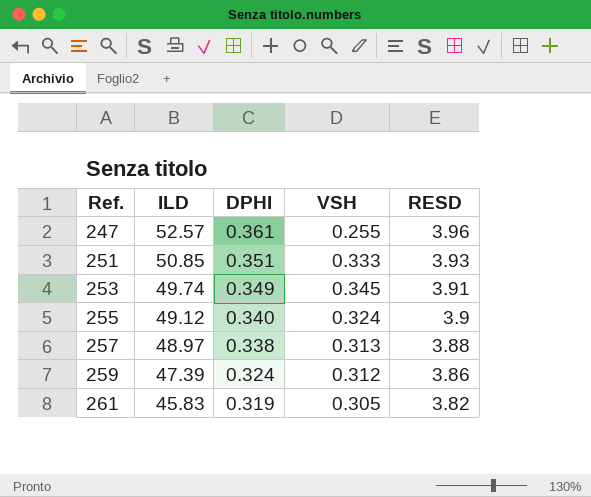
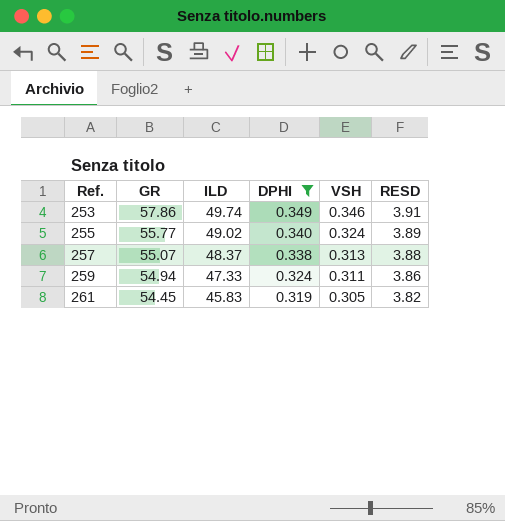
filter: none -> DPHI <= 0.349
column GR | position: none -> 2
253 | VSH: 0.345 -> 0.346
255 | ILD: 49.12 -> 49.02
255 | RESD: 3.9 -> 3.89
257 | ILD: 48.97 -> 48.37
259 | ILD: 47.39 -> 47.33
259 | VSH: 0.312 -> 0.311

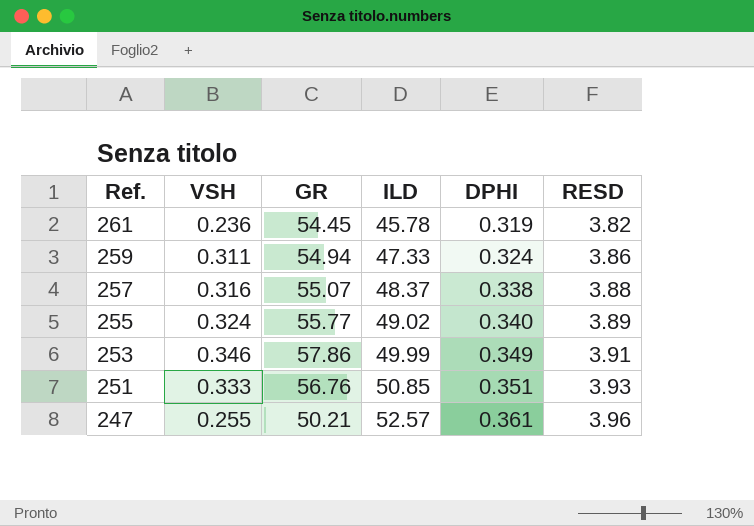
filter: DPHI <= 0.349 -> none
row order: Ref. ascending -> Ref. descending
column VSH | position: 5 -> 2
261 | VSH: 0.305 -> 0.236
261 | ILD: 45.83 -> 45.78
257 | VSH: 0.313 -> 0.316
253 | ILD: 49.74 -> 49.99

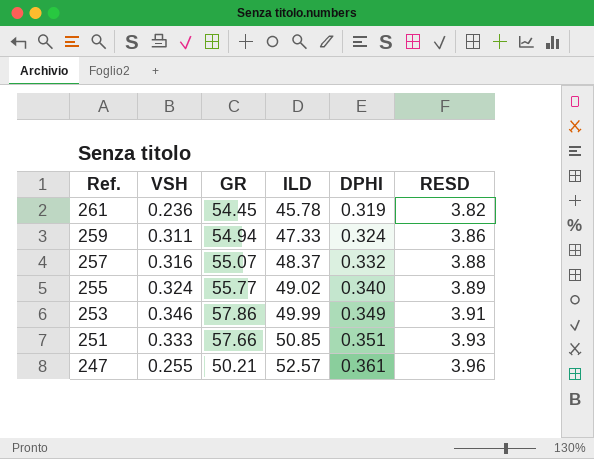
257 | DPHI: 0.338 -> 0.332
251 | GR: 56.76 -> 57.66

